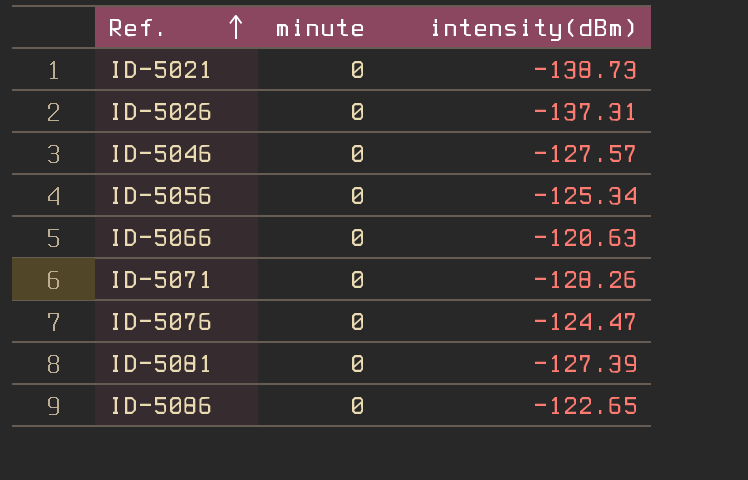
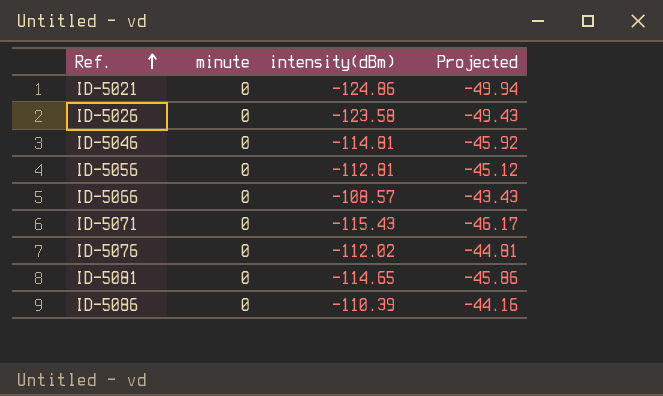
column Projected | formula: none -> [intensity(dBm)] * 0.4
ID-5021 | intensity(dBm): -138.73 -> -124.86
ID-5026 | intensity(dBm): -137.31 -> -123.58
ID-5046 | intensity(dBm): -127.57 -> -114.81
ID-5056 | intensity(dBm): -125.34 -> -112.81
ID-5066 | intensity(dBm): -120.63 -> -108.57
ID-5071 | intensity(dBm): -128.26 -> -115.43
ID-5076 | intensity(dBm): -124.47 -> -112.02
ID-5081 | intensity(dBm): -127.39 -> -114.65
ID-5086 | intensity(dBm): -122.65 -> -110.39

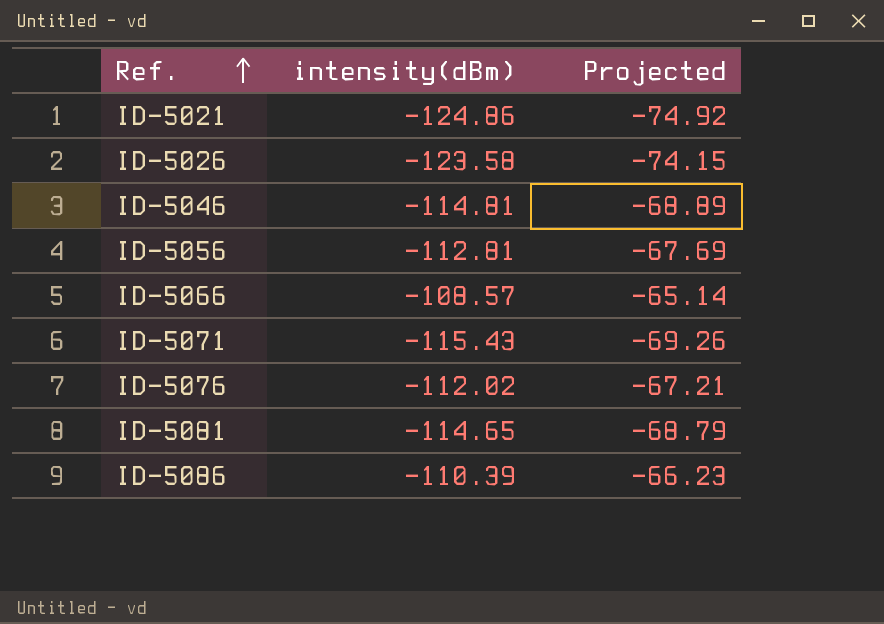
column minute | position: 2 -> none
column Projected | formula: [intensity(dBm)] * 0.4 -> [intensity(dBm)] * 0.6

